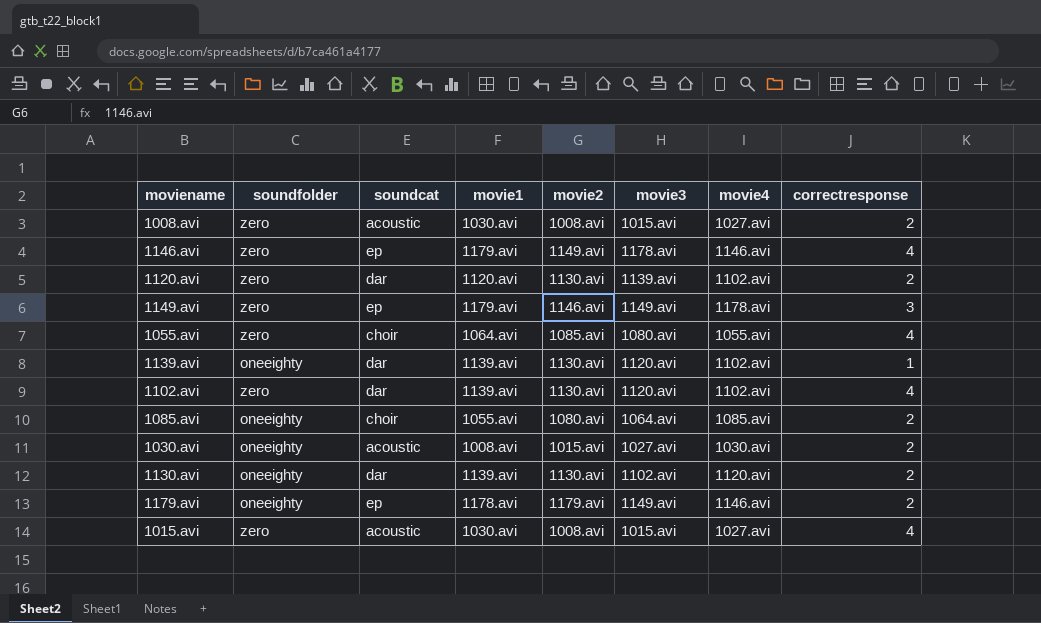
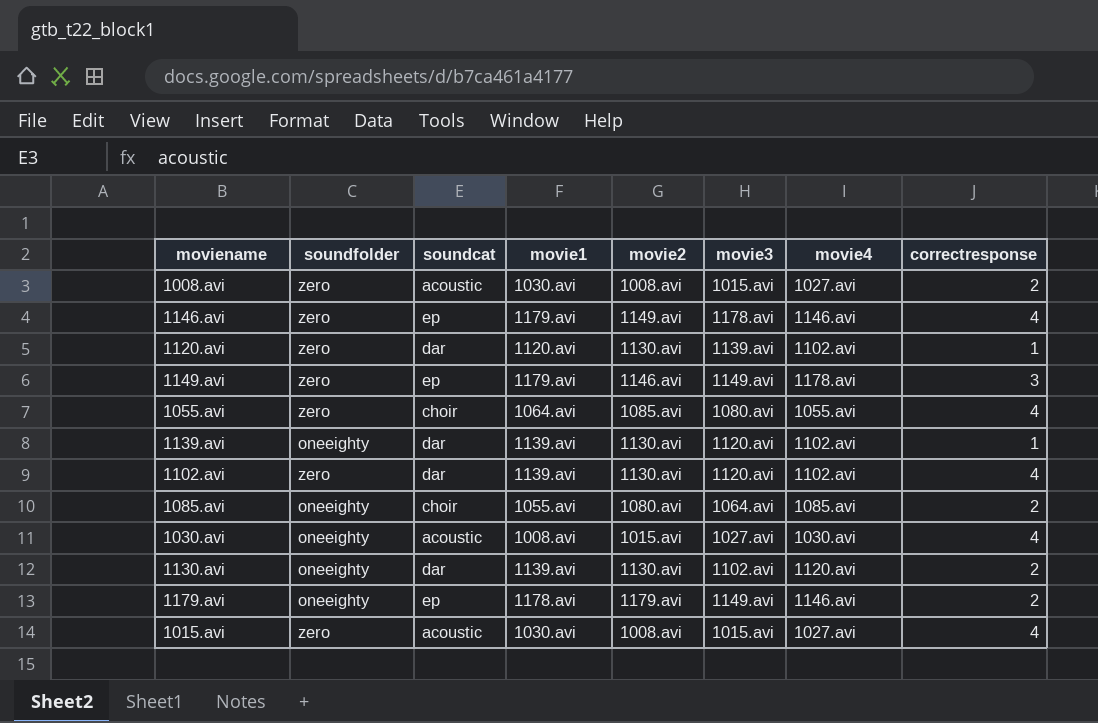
1120.avi | correctresponse: 2 -> 1
1030.avi | correctresponse: 2 -> 4

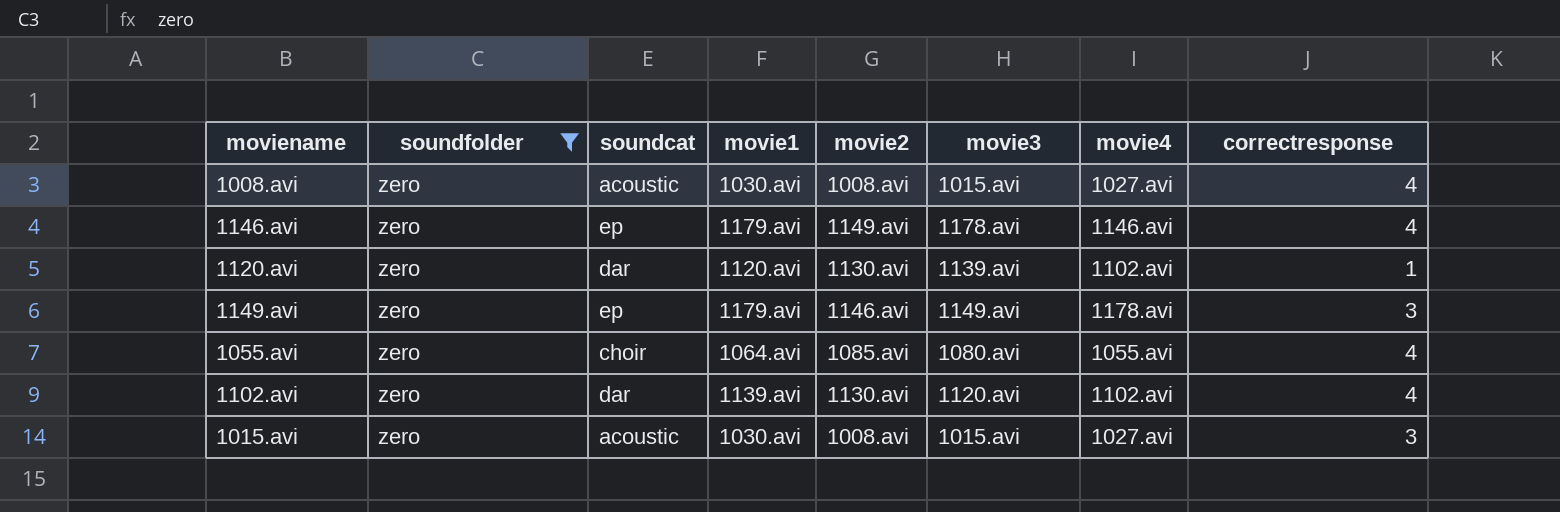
filter: none -> soundfolder = zero
1008.avi | correctresponse: 2 -> 4
1015.avi | correctresponse: 4 -> 3

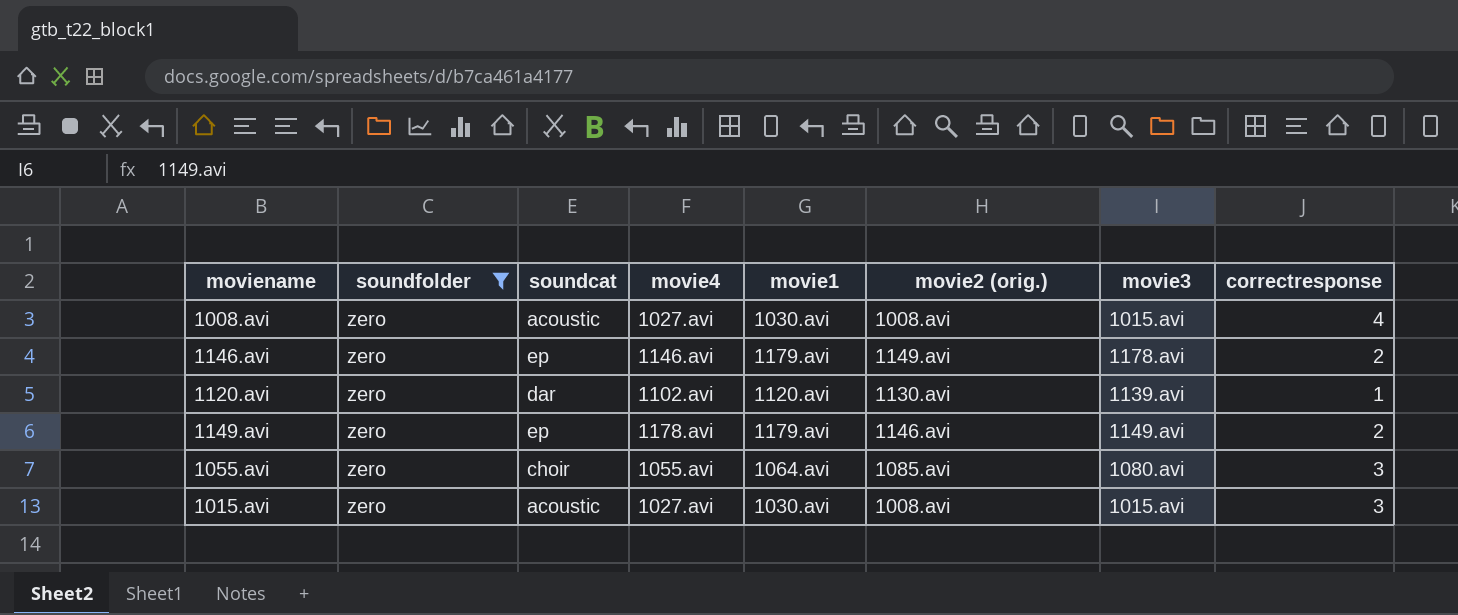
column movie4 | position: 7 -> 4
column name: movie2 -> movie2 (orig.)
row 1102.avi: zero | dar | 1139.avi | 1130.avi | 1120.avi | 1102.avi | 4 -> none
1146.avi | correctresponse: 4 -> 2
1149.avi | correctresponse: 3 -> 2
1055.avi | correctresponse: 4 -> 3

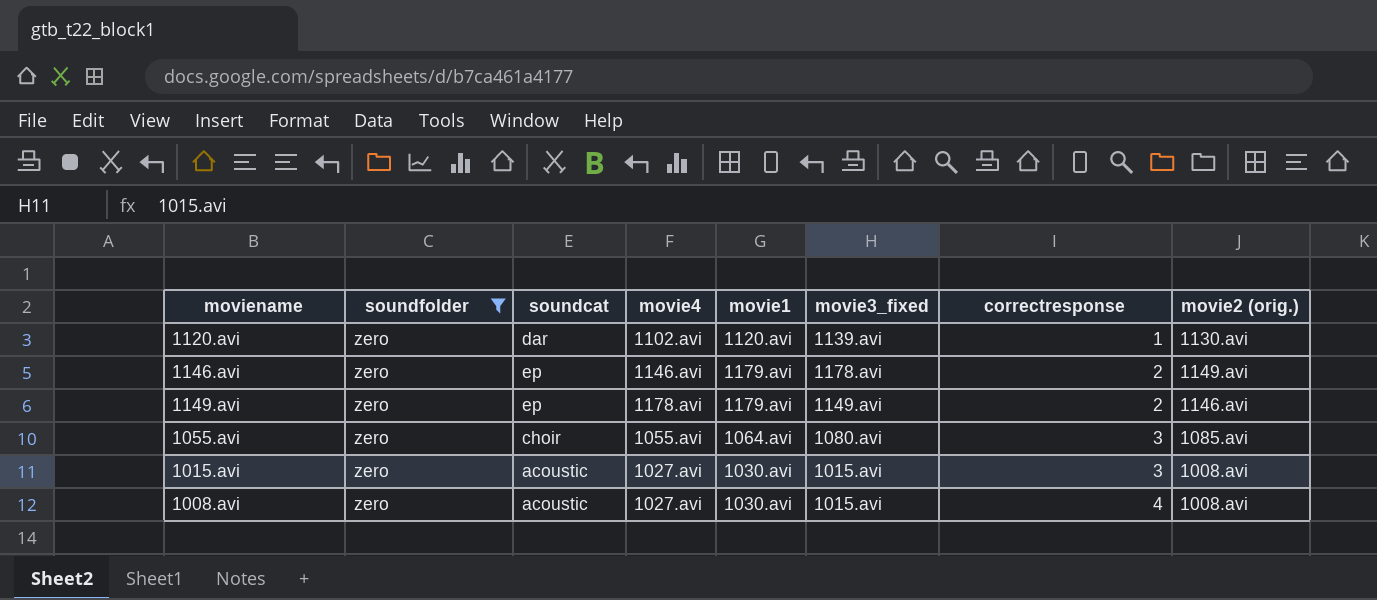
row order: none -> correctresponse ascending
column name: movie3 -> movie3_fixed
column movie2 (orig.) | position: 6 -> 8

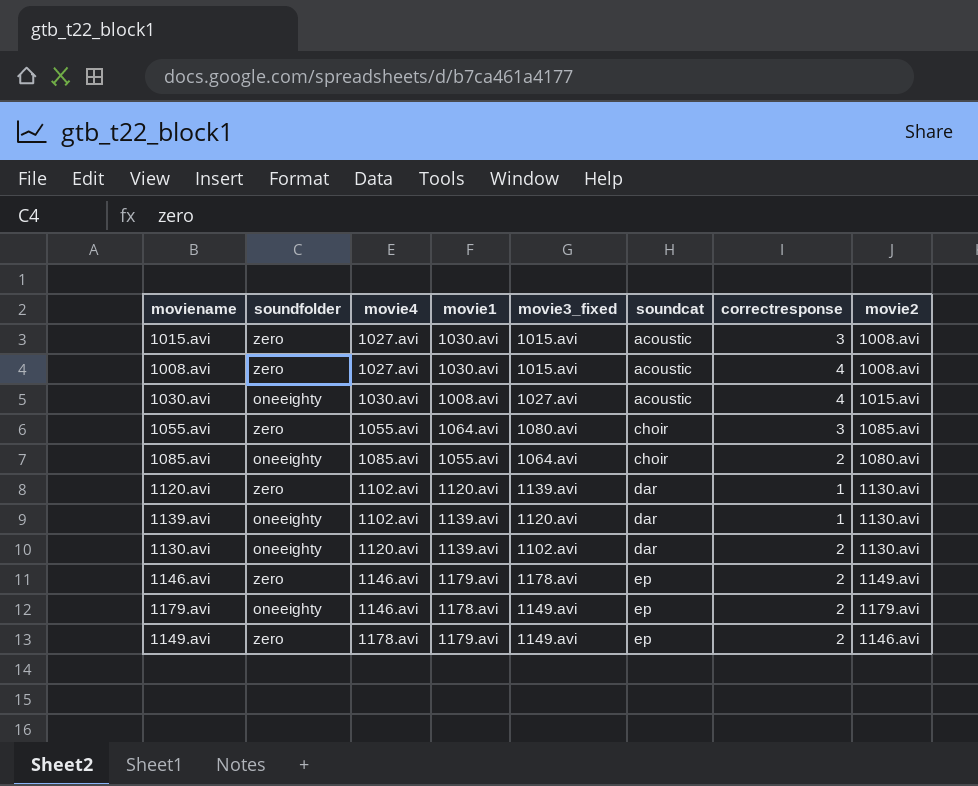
filter: soundfolder = zero -> none
row order: correctresponse ascending -> movie4 ascending
column soundcat | position: 3 -> 6
column name: movie2 (orig.) -> movie2

